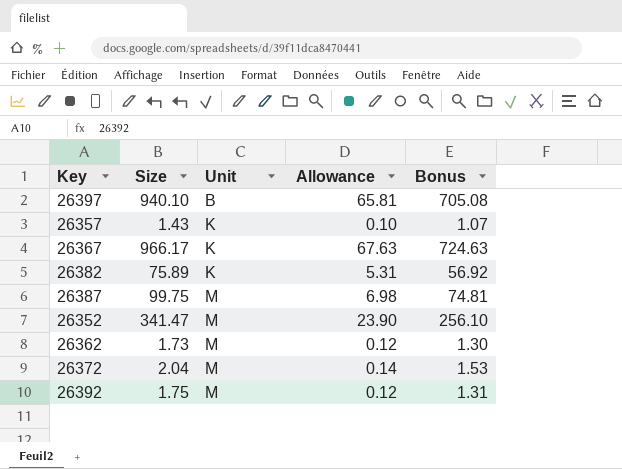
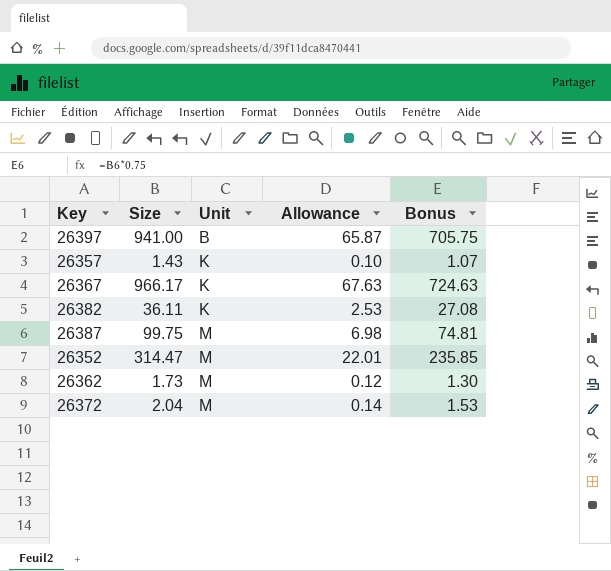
row 26392: 1.75 | M | 0.12 | 1.31 -> none
26397 | Size: 940.10 -> 941.00
26397 | Allowance: 65.81 -> 65.87
26397 | Bonus: 705.08 -> 705.75
26382 | Size: 75.89 -> 36.11
26382 | Allowance: 5.31 -> 2.53
26382 | Bonus: 56.92 -> 27.08
26352 | Size: 341.47 -> 314.47
26352 | Allowance: 23.90 -> 22.01
26352 | Bonus: 256.10 -> 235.85

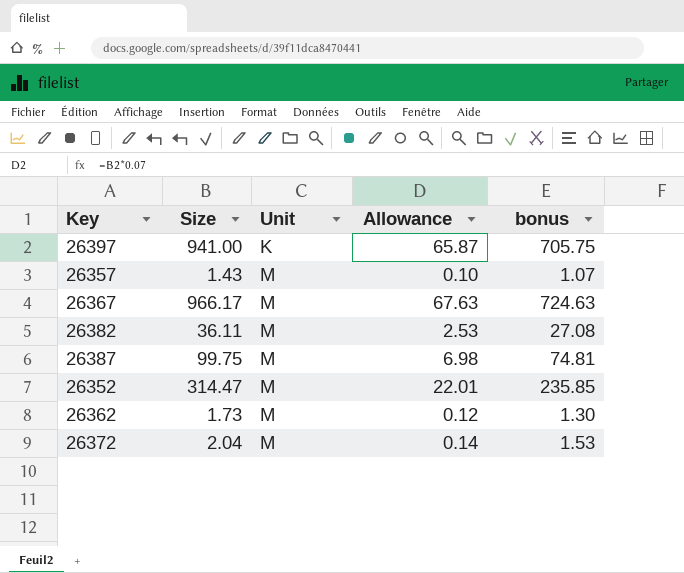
column name: Bonus -> bonus
26397 | Unit: B -> K
26357 | Unit: K -> M
26367 | Unit: K -> M
26382 | Unit: K -> M

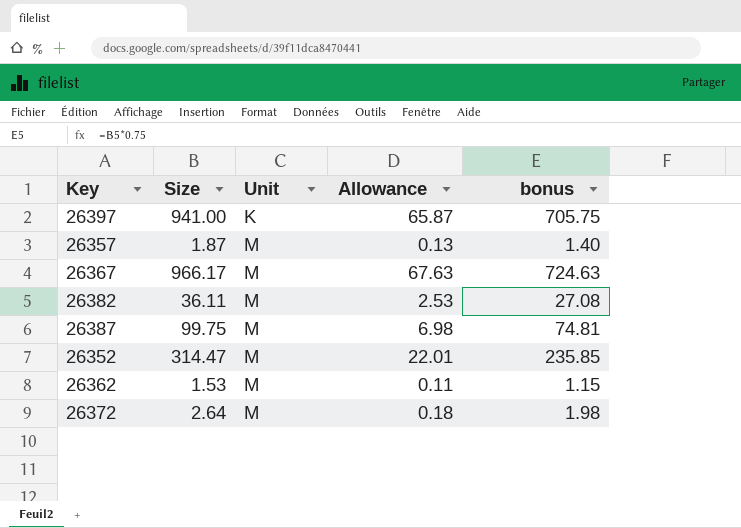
26357 | Size: 1.43 -> 1.87
26357 | Allowance: 0.10 -> 0.13
26357 | bonus: 1.07 -> 1.40
26362 | Size: 1.73 -> 1.53
26362 | Allowance: 0.12 -> 0.11
26362 | bonus: 1.30 -> 1.15
26372 | Size: 2.04 -> 2.64
26372 | Allowance: 0.14 -> 0.18
26372 | bonus: 1.53 -> 1.98

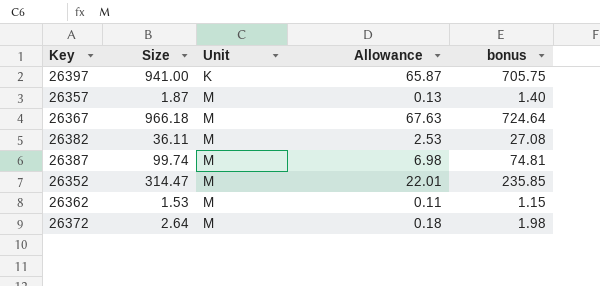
26367 | Size: 966.17 -> 966.18
26367 | bonus: 724.63 -> 724.64
26387 | Size: 99.75 -> 99.74

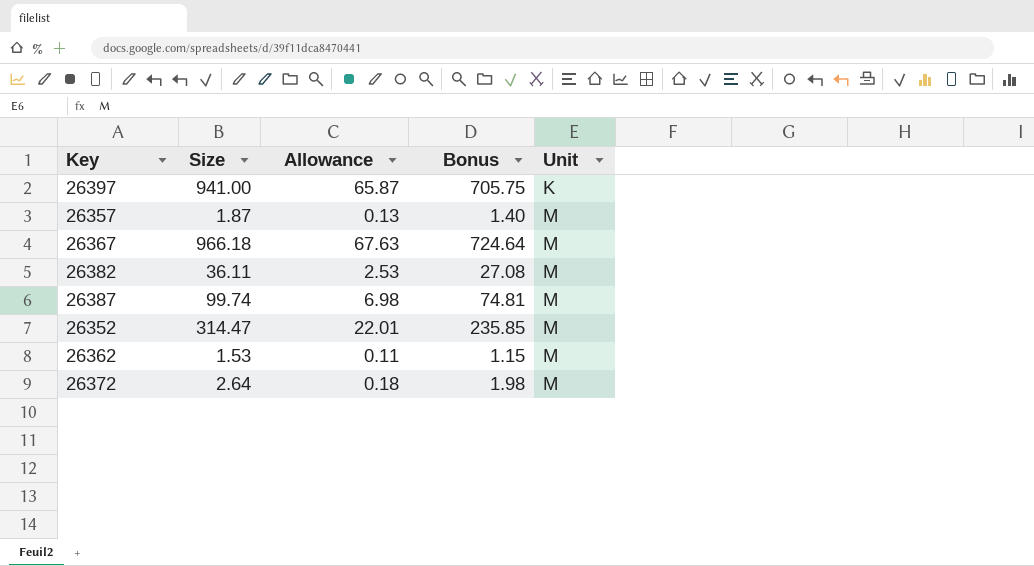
column name: bonus -> Bonus
column Unit | position: 3 -> 5

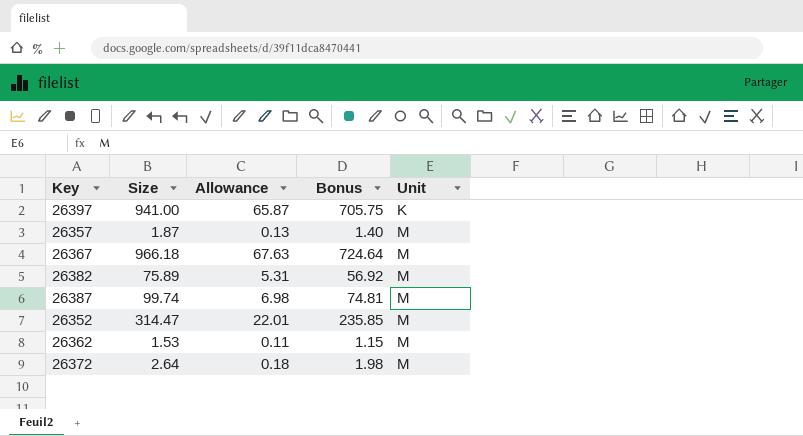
26382 | Size: 36.11 -> 75.89
26382 | Allowance: 2.53 -> 5.31
26382 | Bonus: 27.08 -> 56.92

